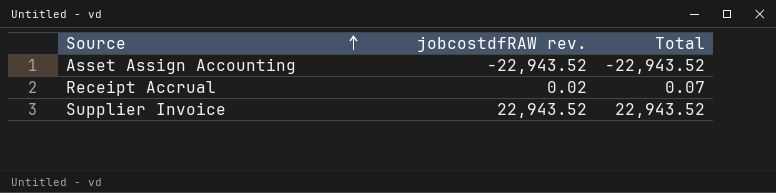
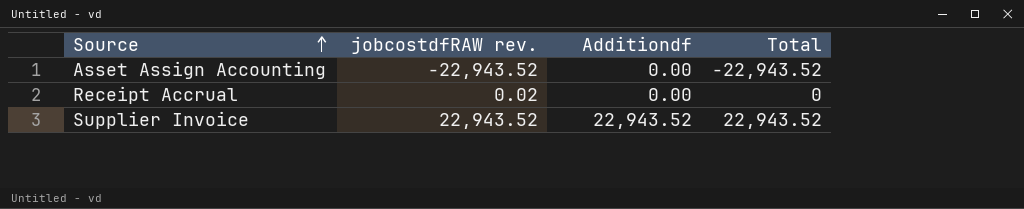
column Additiondf | position: none -> 3
Receipt Accrual | Total: 0.07 -> 0

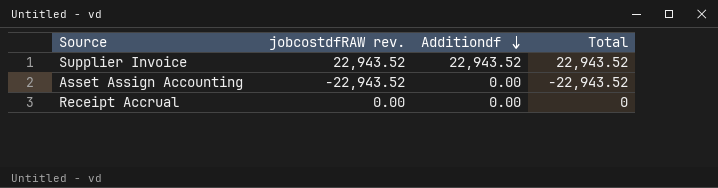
row order: Source ascending -> Additiondf descending
Receipt Accrual | jobcostdfRAW rev.: 0.02 -> 0.00

